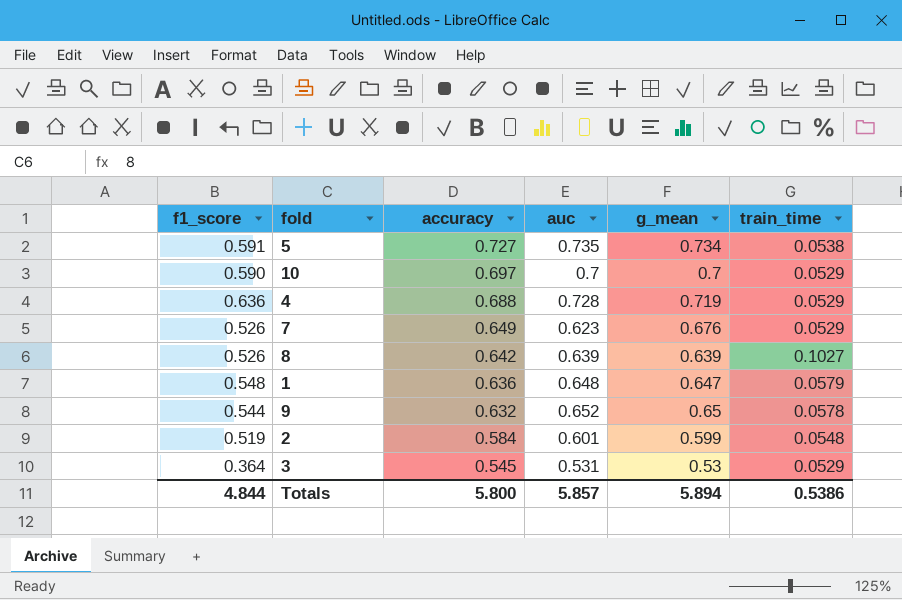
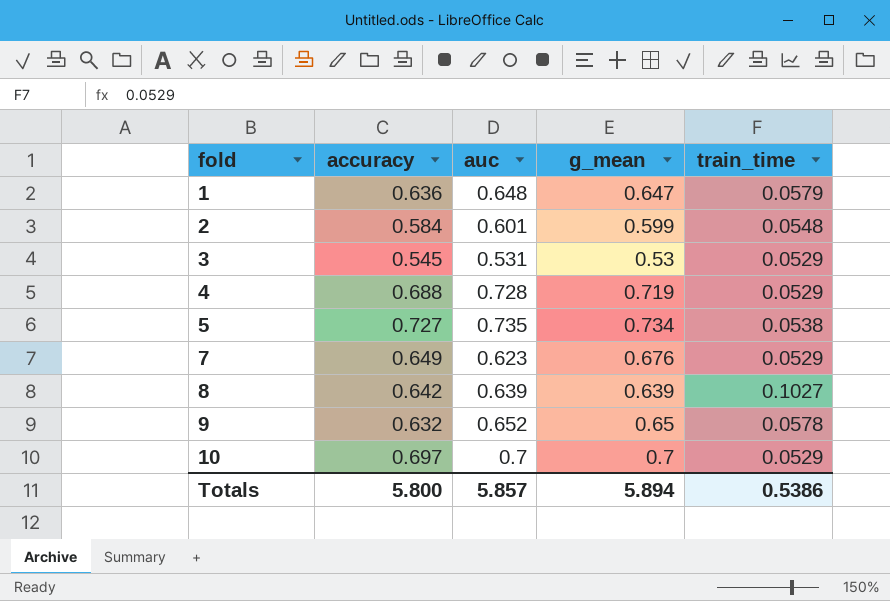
row order: accuracy descending -> fold ascending
column f1_score | position: 1 -> none

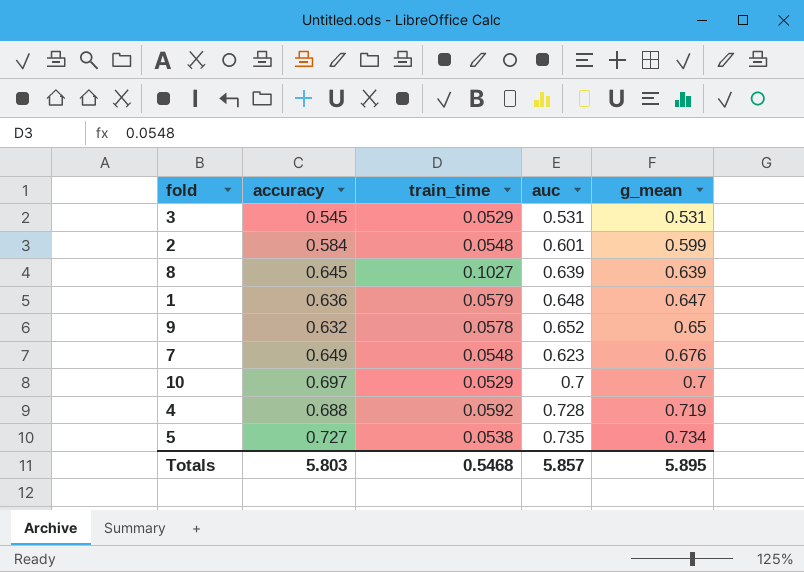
row order: fold ascending -> g_mean ascending
column train_time | position: 5 -> 3
3 | g_mean: 0.53 -> 0.531
8 | accuracy: 0.642 -> 0.645
7 | train_time: 0.0529 -> 0.0548
4 | train_time: 0.0529 -> 0.0592
Totals | accuracy: 5.800 -> 5.803
Totals | train_time: 0.5386 -> 0.5468
Totals | g_mean: 5.894 -> 5.895

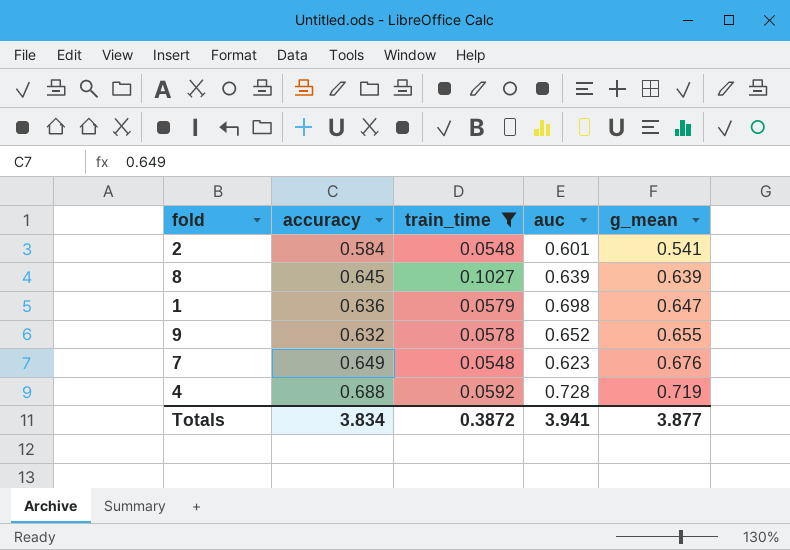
filter: none -> train_time >= 0.0548
2 | g_mean: 0.599 -> 0.541
1 | auc: 0.648 -> 0.698
9 | g_mean: 0.65 -> 0.655
Totals | accuracy: 5.803 -> 3.834
Totals | train_time: 0.5468 -> 0.3872
Totals | auc: 5.857 -> 3.941
Totals | g_mean: 5.895 -> 3.877

